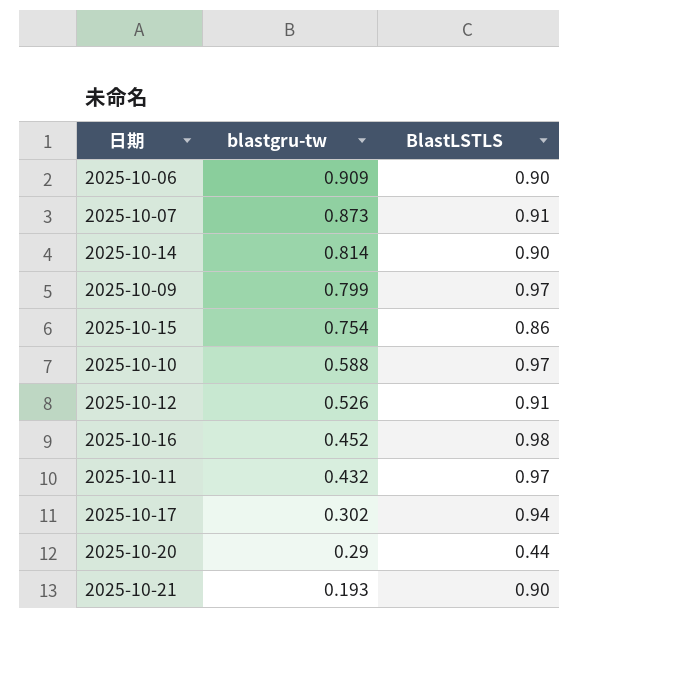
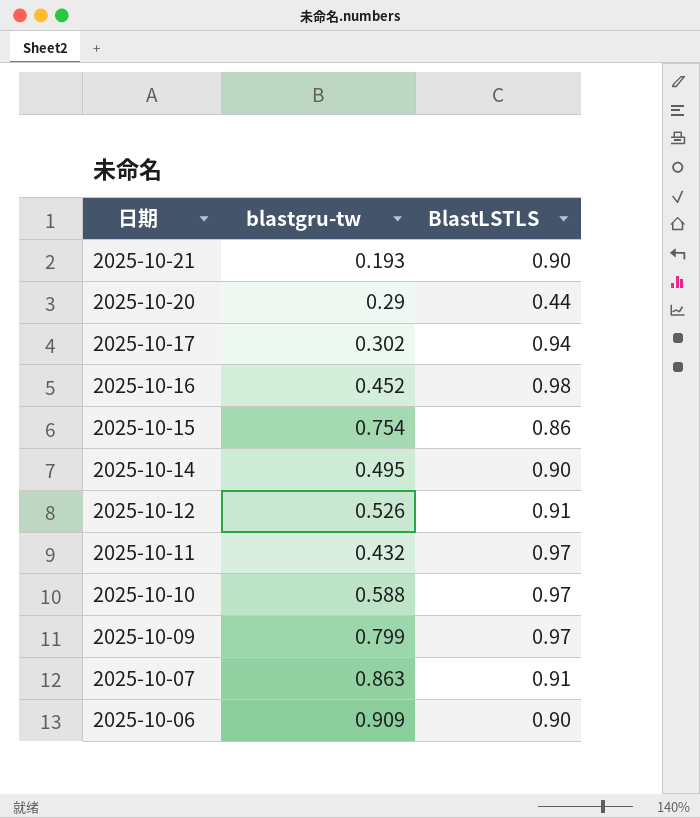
row order: blastgru-tw descending -> 日期 descending
2025-10-14 | blastgru-tw: 0.814 -> 0.495
2025-10-07 | blastgru-tw: 0.873 -> 0.863

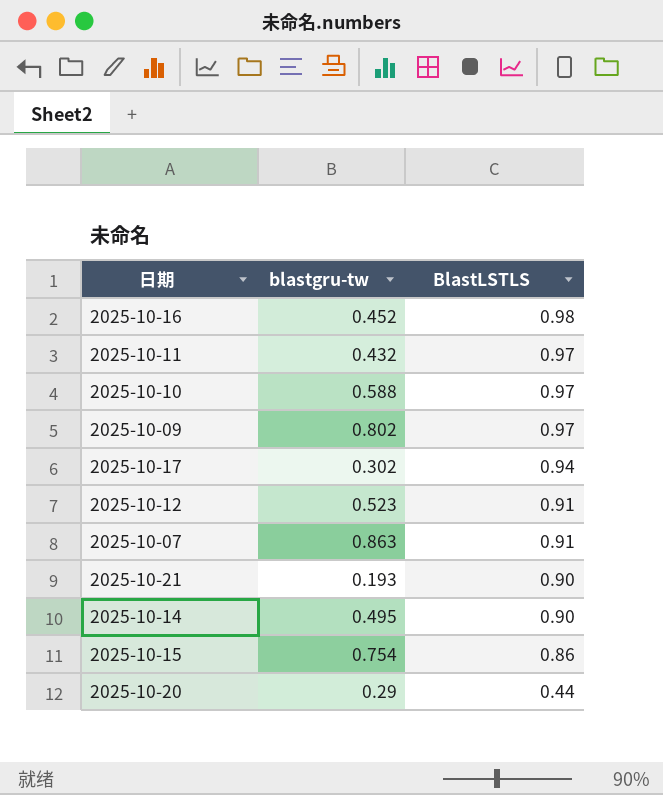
row order: 日期 descending -> BlastLSTLS descending
row 2025-10-06: 0.909 | 0.90 -> none
2025-10-09 | blastgru-tw: 0.799 -> 0.802
2025-10-12 | blastgru-tw: 0.526 -> 0.523

